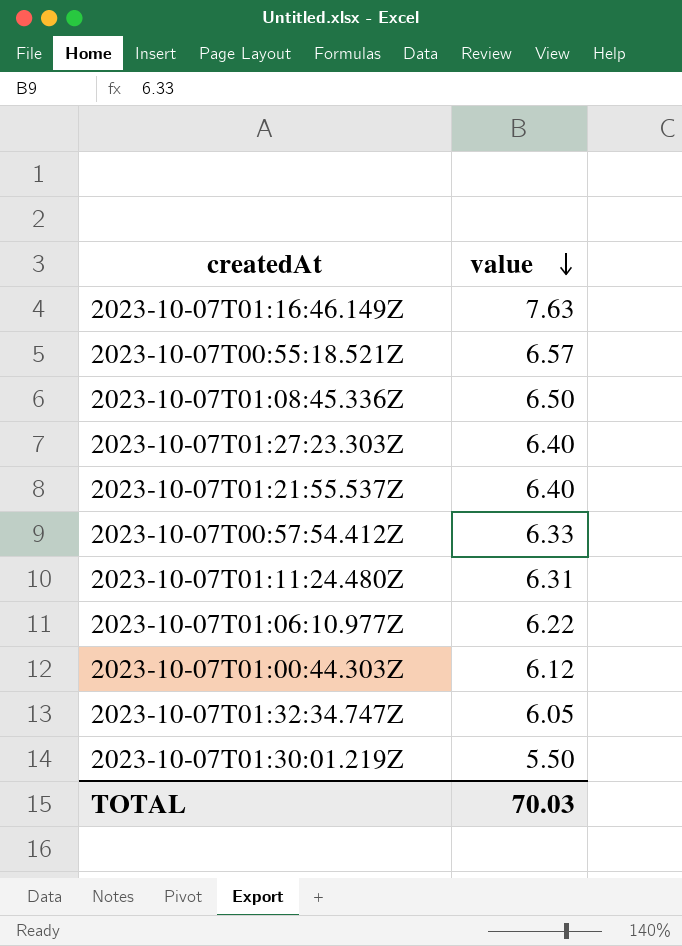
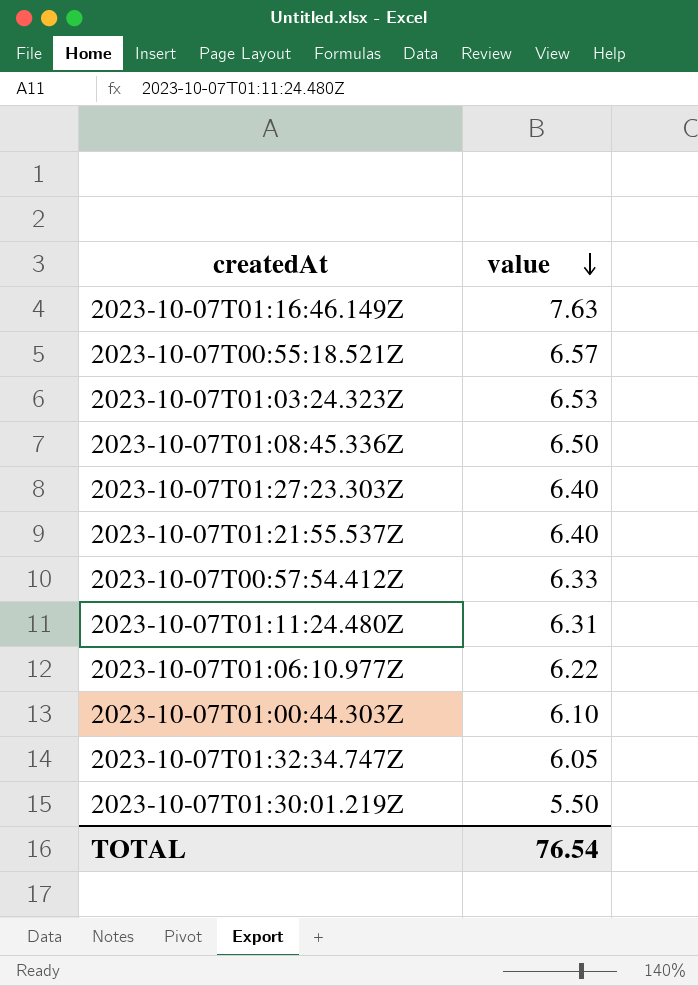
row 2023-10-07T01:03:24.323Z: none -> 6.53
2023-10-07T01:00:44.303Z | value: 6.12 -> 6.10
TOTAL | value: 70.03 -> 76.54

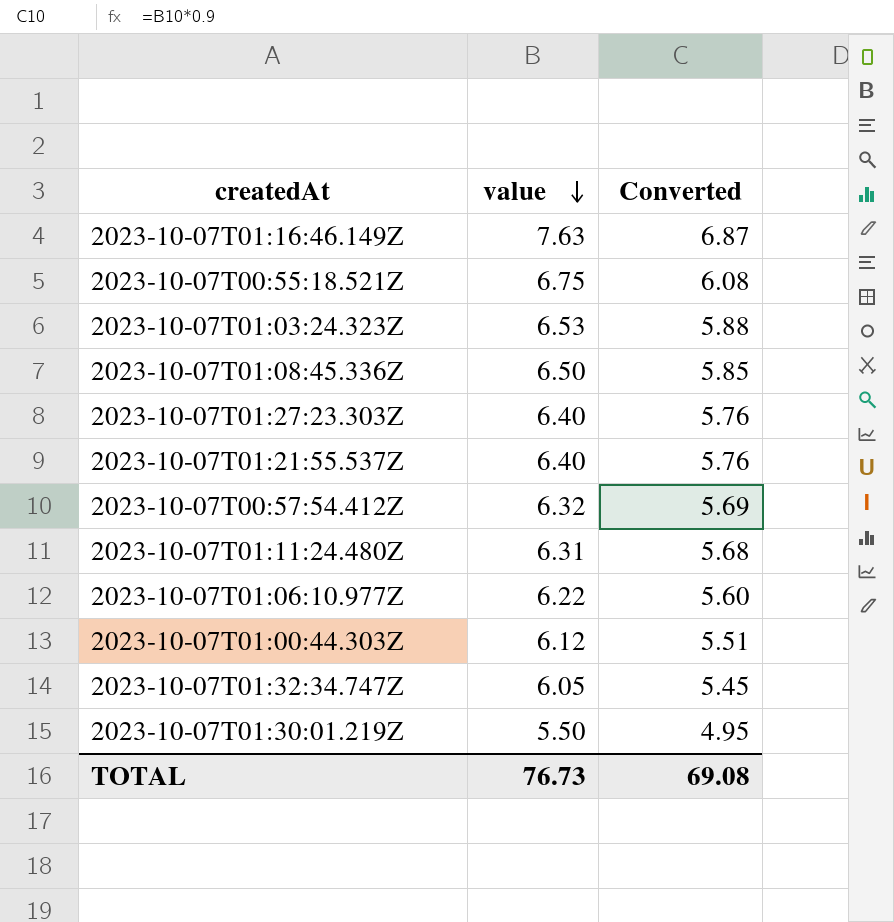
column Converted | formula: none -> [value] * 0.9
2023-10-07T00:55:18.521Z | value: 6.57 -> 6.75
2023-10-07T00:57:54.412Z | value: 6.33 -> 6.32
2023-10-07T01:00:44.303Z | value: 6.10 -> 6.12
TOTAL | value: 76.54 -> 76.73

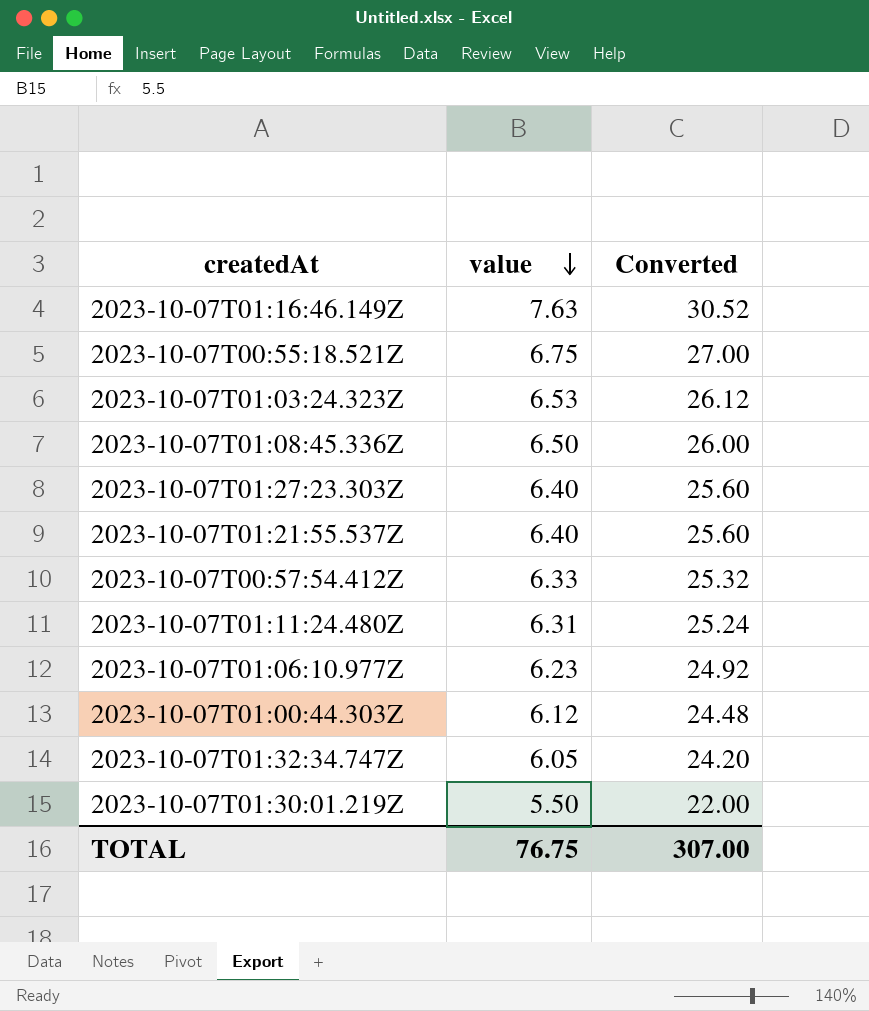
column Converted | formula: [value] * 0.9 -> [value] * 4
2023-10-07T00:57:54.412Z | value: 6.32 -> 6.33
2023-10-07T01:06:10.977Z | value: 6.22 -> 6.23
TOTAL | value: 76.73 -> 76.75
TOTAL | Converted: 69.08 -> 307.00

